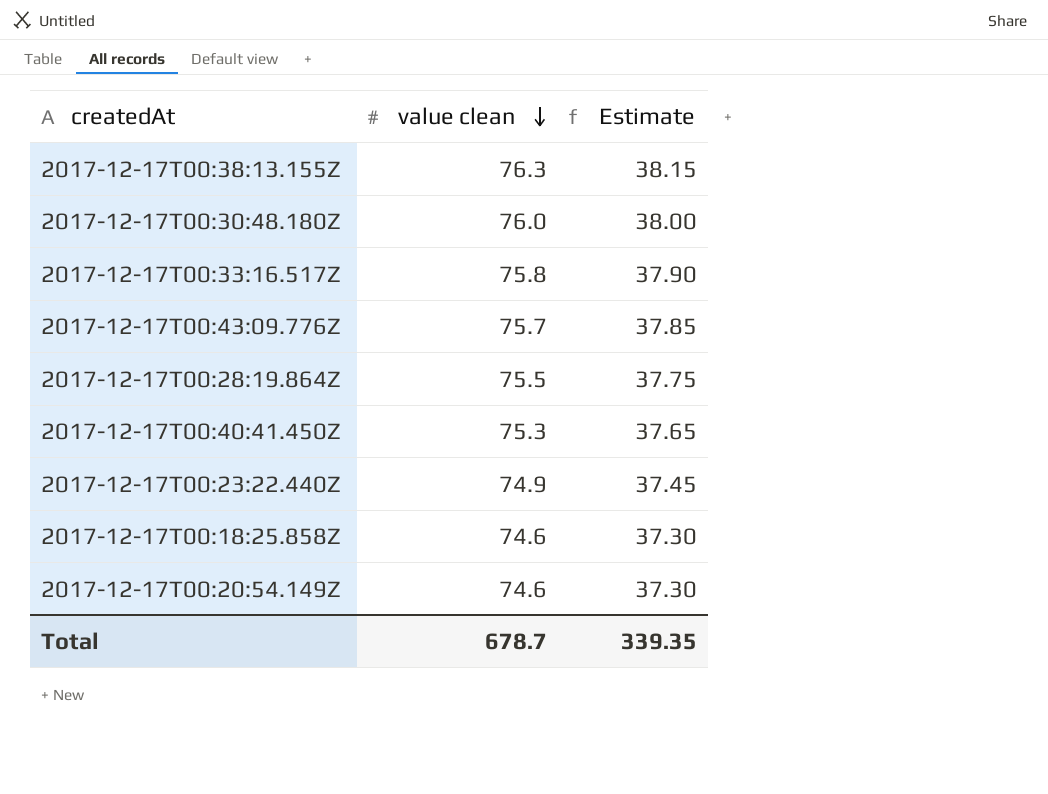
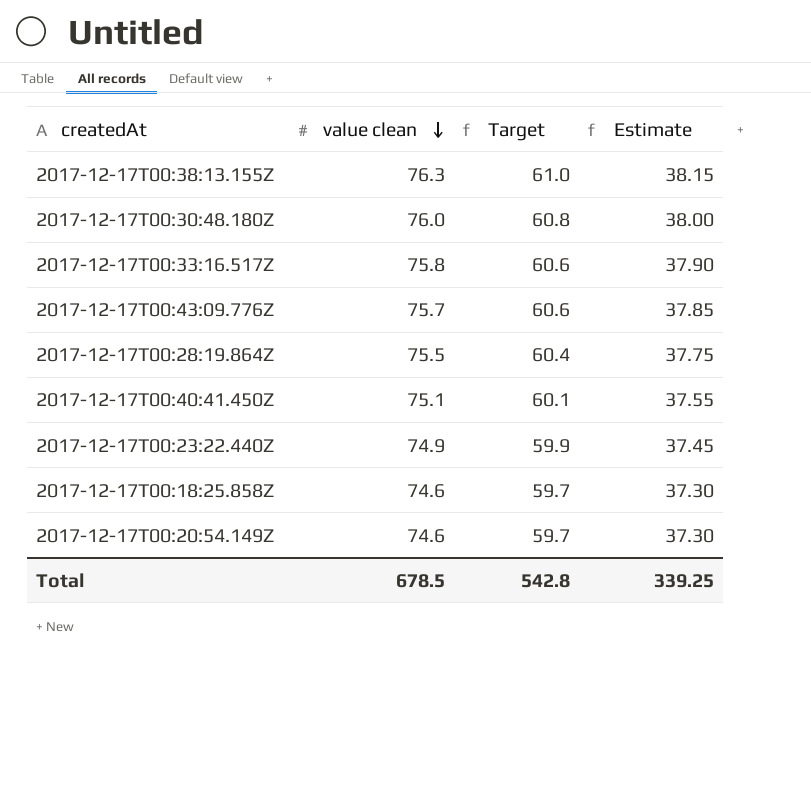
column Target | formula: none -> [value clean] * 0.8
2017-12-17T00:40:41.450Z | value clean: 75.3 -> 75.1
2017-12-17T00:40:41.450Z | Estimate: 37.65 -> 37.55
Total | value clean: 678.7 -> 678.5
Total | Estimate: 339.35 -> 339.25

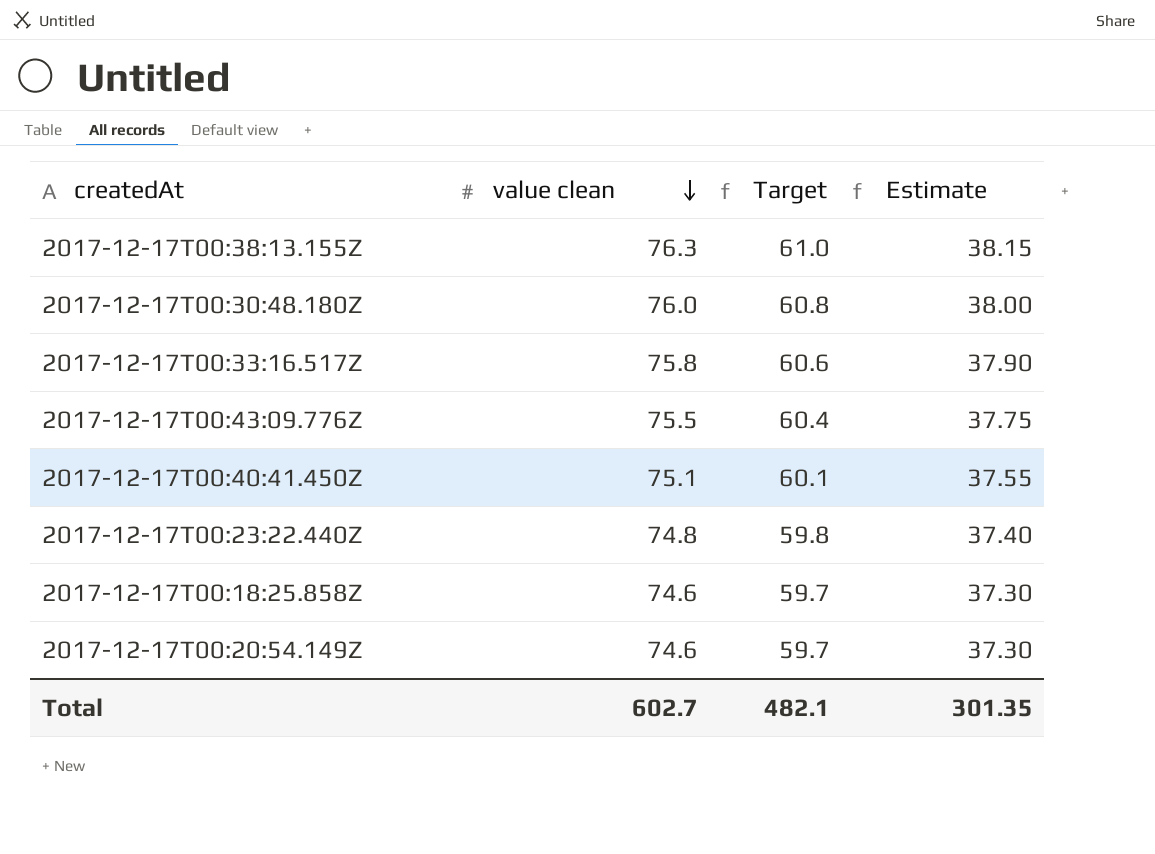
row 2017-12-17T00:28:19.864Z: 75.5 | 60.4 | 37.75 -> none
2017-12-17T00:43:09.776Z | value clean: 75.7 -> 75.5
2017-12-17T00:43:09.776Z | Target: 60.6 -> 60.4
2017-12-17T00:43:09.776Z | Estimate: 37.85 -> 37.75
2017-12-17T00:23:22.440Z | value clean: 74.9 -> 74.8
2017-12-17T00:23:22.440Z | Target: 59.9 -> 59.8
2017-12-17T00:23:22.440Z | Estimate: 37.45 -> 37.40
Total | value clean: 678.5 -> 602.7
Total | Target: 542.8 -> 482.1
Total | Estimate: 339.25 -> 301.35

